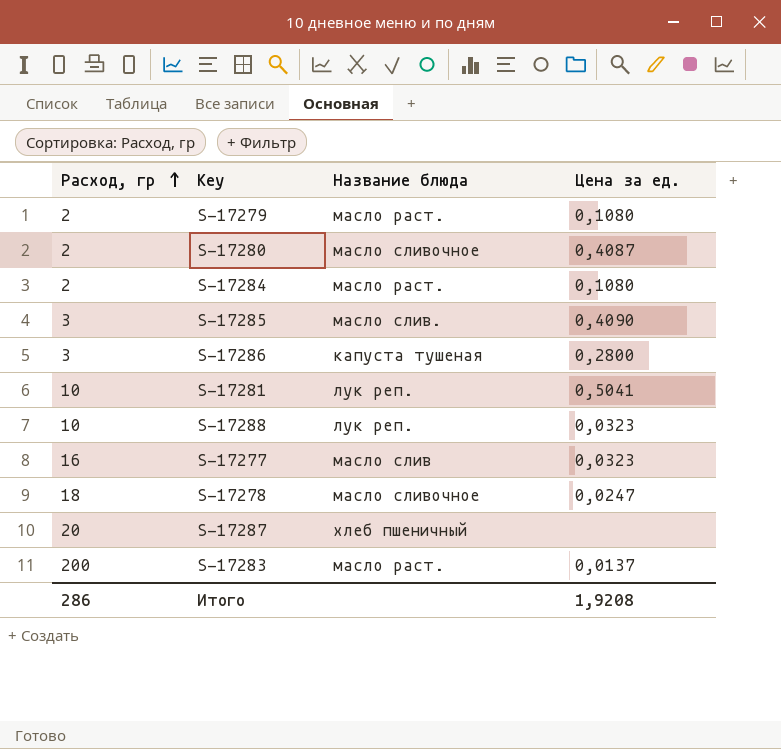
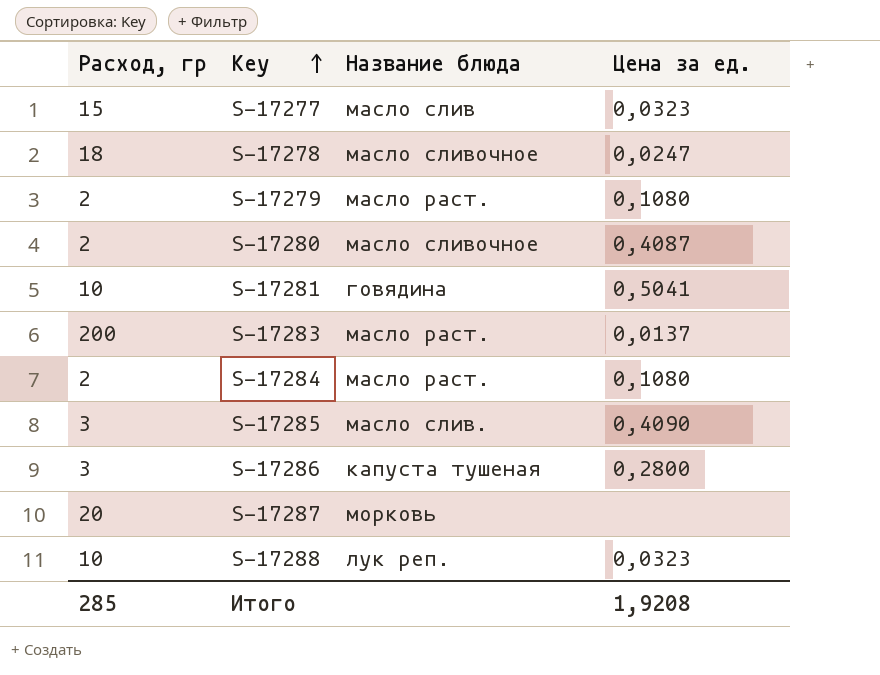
row order: Расход, гр ascending -> Key ascending
S-17277 | Расход, гр: 16 -> 15
S-17281 | Название блюда: лук реп. -> говядина
S-17287 | Название блюда: хлеб пшеничный -> морковь
Итого | Расход, гр: 286 -> 285

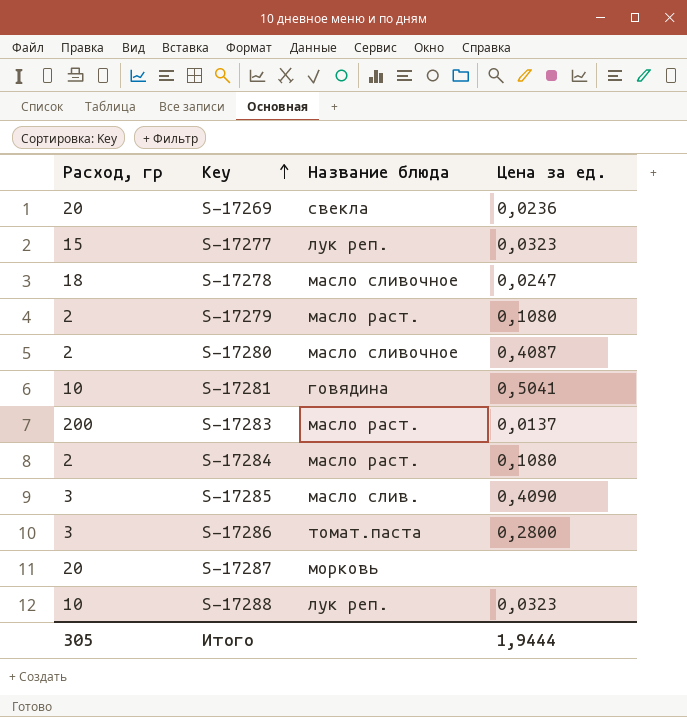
row S-17269: none -> 20 | свекла | 0,0236
S-17277 | Название блюда: масло слив -> лук реп.
S-17286 | Название блюда: капуста тушеная -> томат.паста
Итого | Расход, гр: 285 -> 305
Итого | Цена за ед.: 1,9208 -> 1,9444

